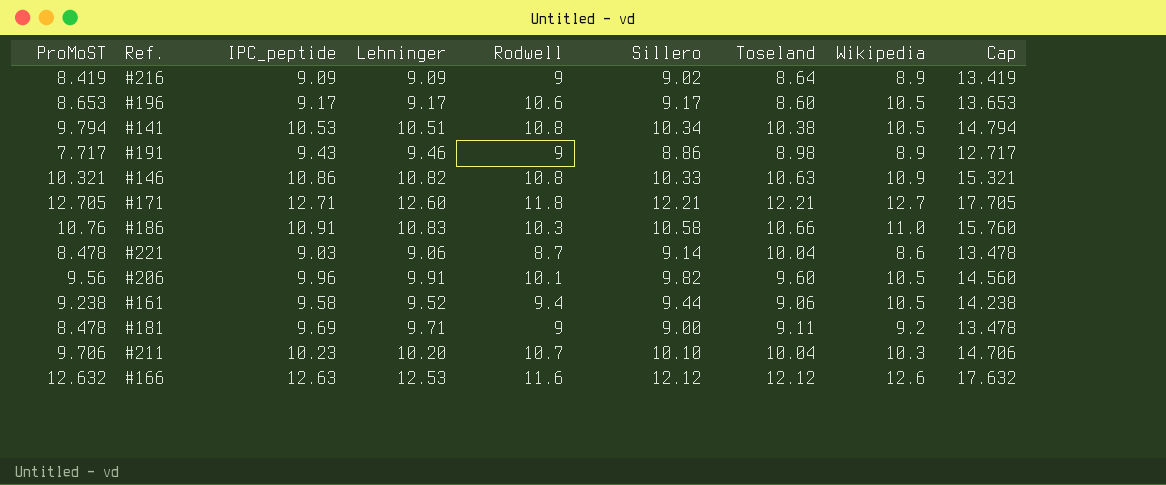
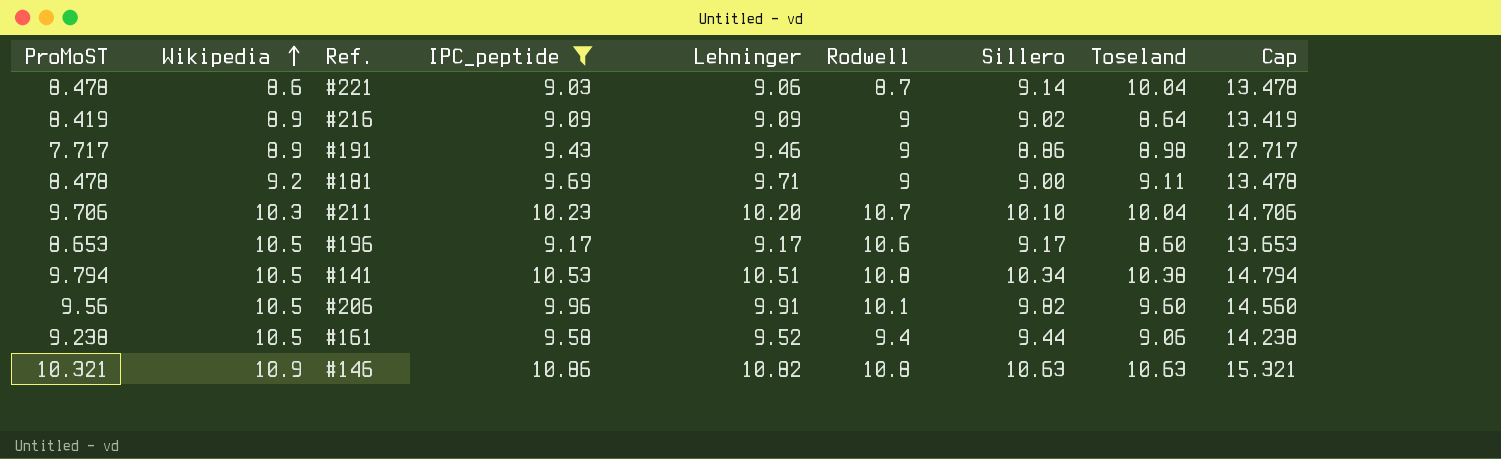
filter: none -> IPC_peptide <= 10.86
row order: none -> Wikipedia ascending
column Wikipedia | position: 8 -> 2
#146 | Sillero: 10.33 -> 10.63

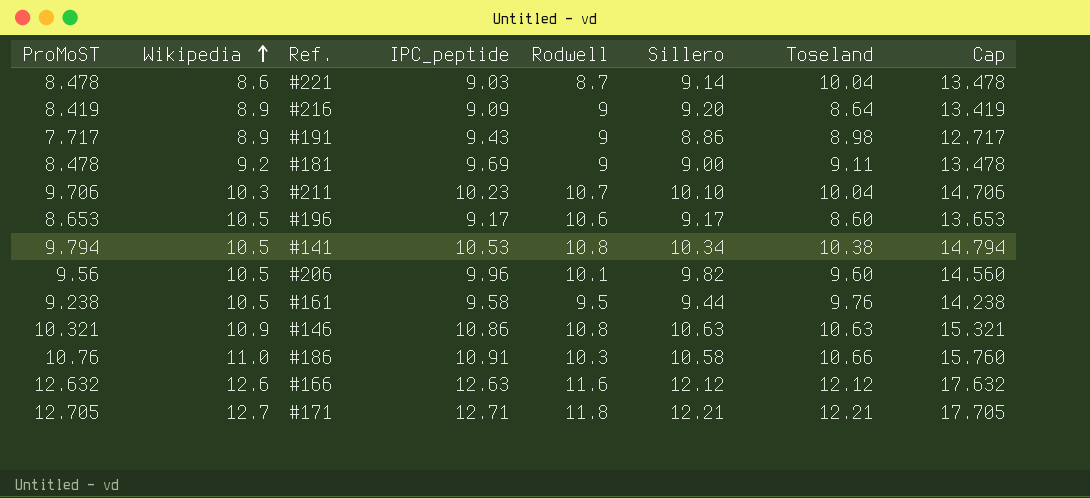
filter: IPC_peptide <= 10.86 -> none
column Lehninger | position: 5 -> none
#216 | Sillero: 9.02 -> 9.20
#161 | Rodwell: 9.4 -> 9.5
#161 | Toseland: 9.06 -> 9.76

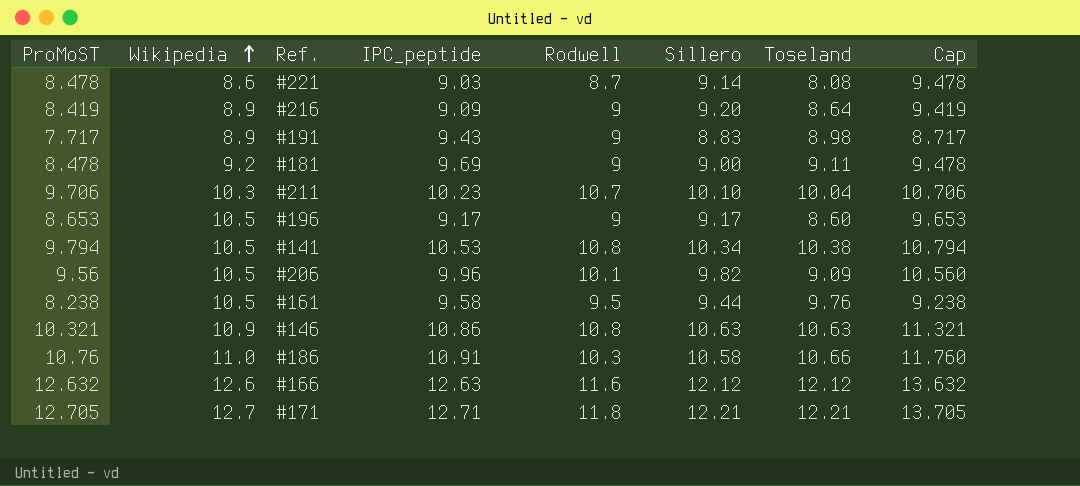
column Cap | formula: [ProMoST] + 5 -> [ProMoST] + 1
#221 | Toseland: 10.04 -> 8.08
#191 | Sillero: 8.86 -> 8.83
#196 | Rodwell: 10.6 -> 9
#206 | Toseland: 9.60 -> 9.09
#161 | ProMoST: 9.238 -> 8.238

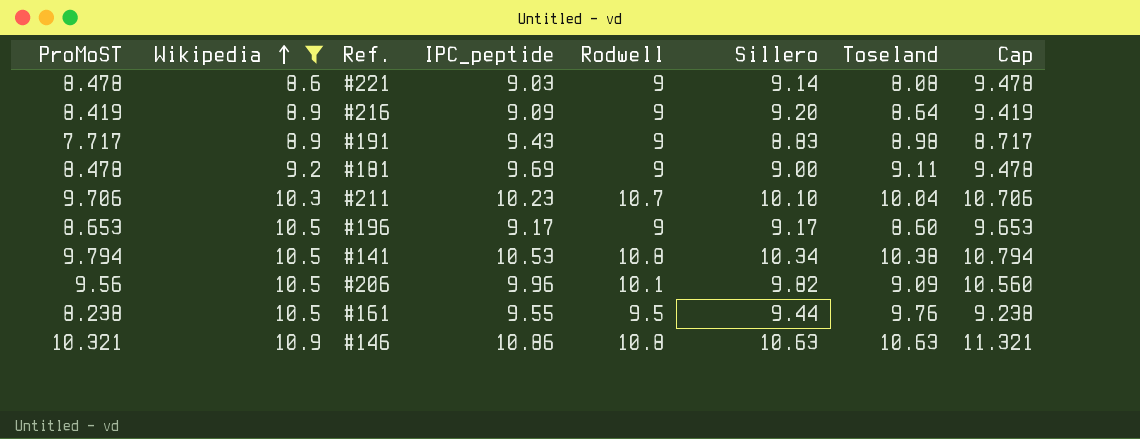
filter: none -> Wikipedia <= 10.9
#221 | Rodwell: 8.7 -> 9
#161 | IPC_peptide: 9.58 -> 9.55

